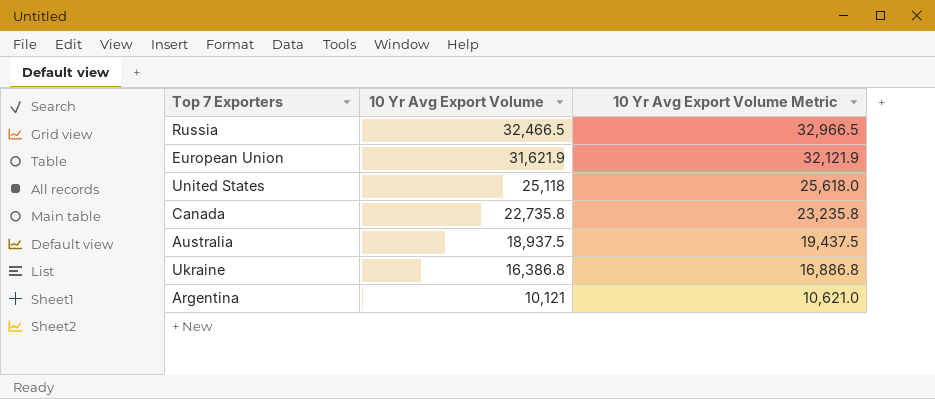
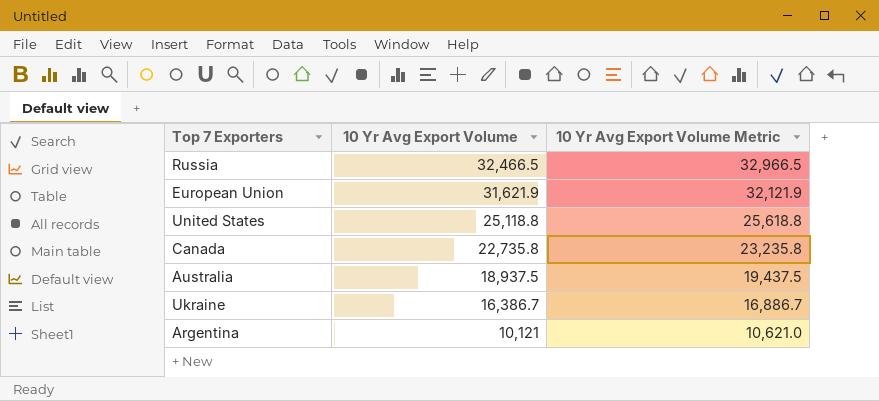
United States | 10 Yr Avg Export Volume: 25,118 -> 25,118.8
United States | 10 Yr Avg Export Volume Metric: 25,618.0 -> 25,618.8
Ukraine | 10 Yr Avg Export Volume: 16,386.8 -> 16,386.7
Ukraine | 10 Yr Avg Export Volume Metric: 16,886.8 -> 16,886.7

